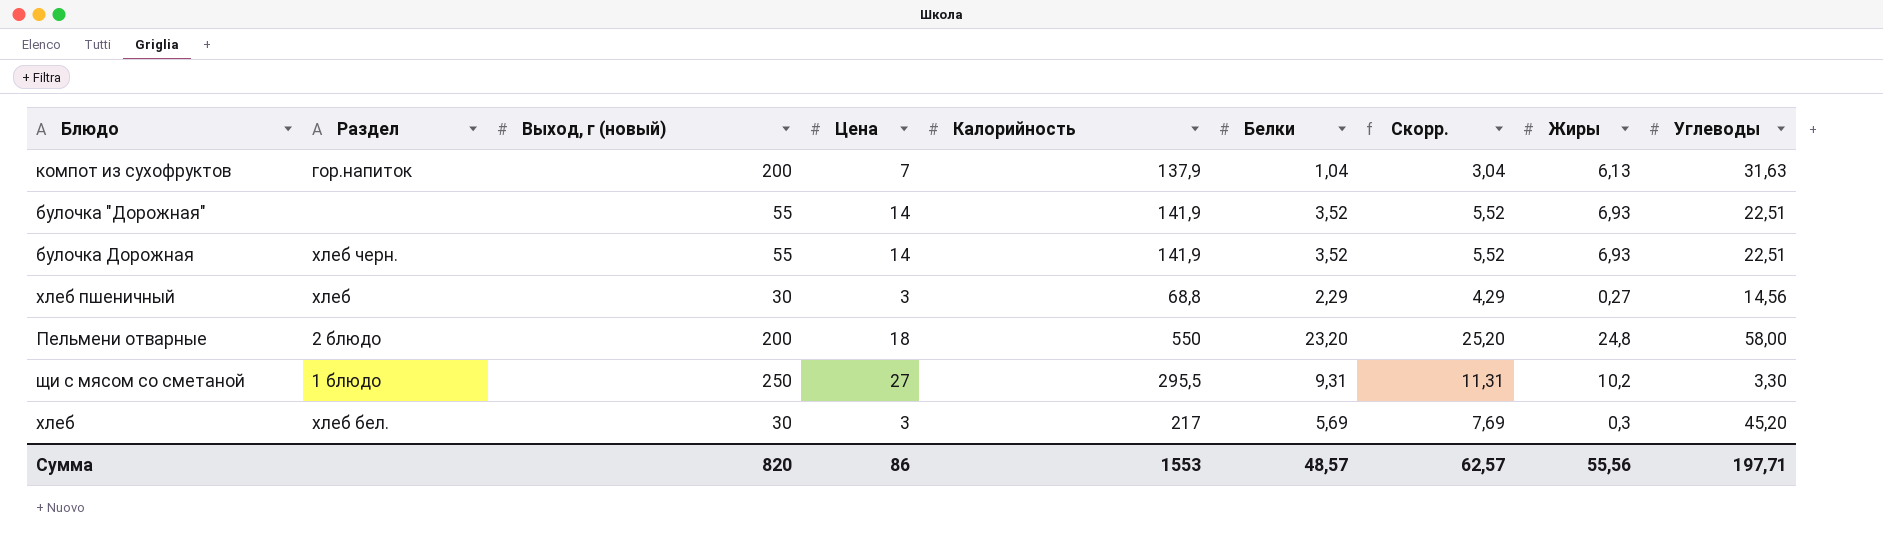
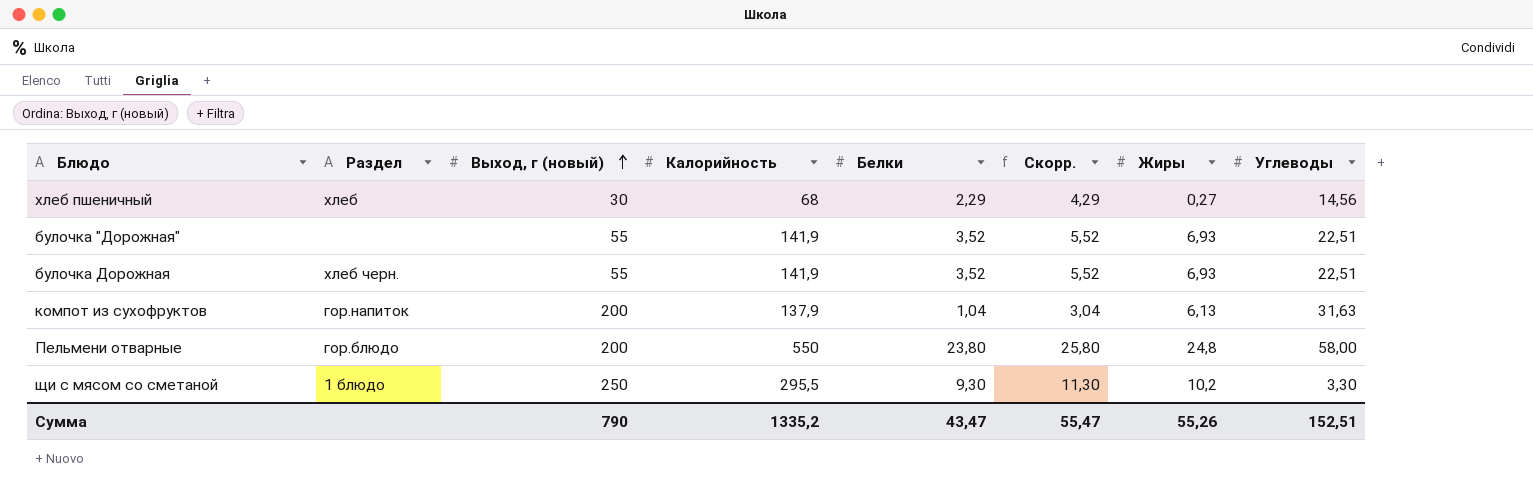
row order: none -> Выход, г (новый) ascending
column Цена | position: 4 -> none
row хлеб: хлеб бел. | 30 | 3 | 217 | 5,69 | 7,69 | 0,3 | 45,20 -> none
хлеб пшеничный | Калорийность: 68,8 -> 68
Пельмени отварные | Раздел: 2 блюдо -> гор.блюдо
Пельмени отварные | Белки: 23,20 -> 23,80
Пельмени отварные | Скорр.: 25,20 -> 25,80
щи с мясом со сметаной | Белки: 9,31 -> 9,30
щи с мясом со сметаной | Скорр.: 11,31 -> 11,30
Сумма | Выход, г (новый): 820 -> 790
Сумма | Калорийность: 1553 -> 1335,2
Сумма | Белки: 48,57 -> 43,47
Сумма | Скорр.: 62,57 -> 55,47
Сумма | Жиры: 55,56 -> 55,26
Сумма | Углеводы: 197,71 -> 152,51

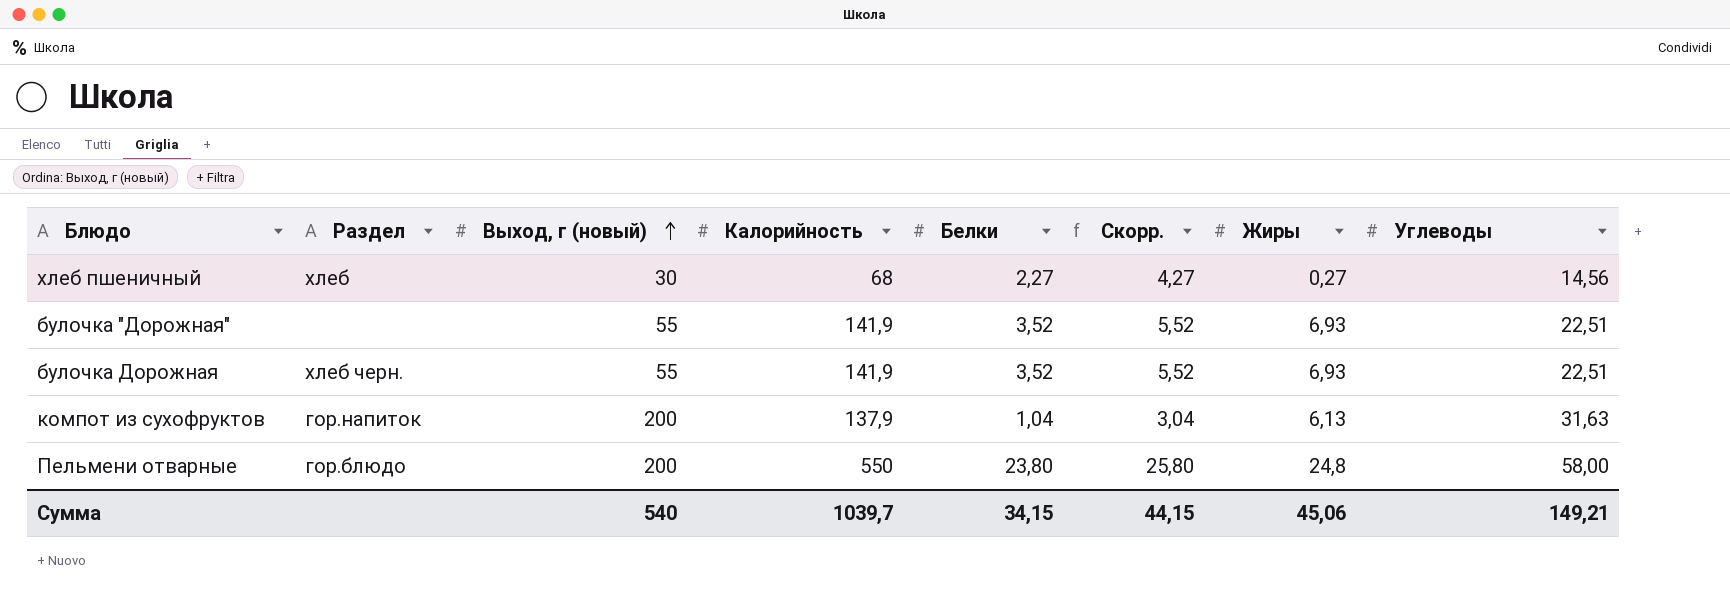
row щи с мясом со сметаной: 1 блюдо | 250 | 295,5 | 9,30 | 11,30 | 10,2 | 3,30 -> none
хлеб пшеничный | Белки: 2,29 -> 2,27
хлеб пшеничный | Скорр.: 4,29 -> 4,27
Сумма | Выход, г (новый): 790 -> 540
Сумма | Калорийность: 1335,2 -> 1039,7
Сумма | Белки: 43,47 -> 34,15
Сумма | Скорр.: 55,47 -> 44,15
Сумма | Жиры: 55,26 -> 45,06
Сумма | Углеводы: 152,51 -> 149,21

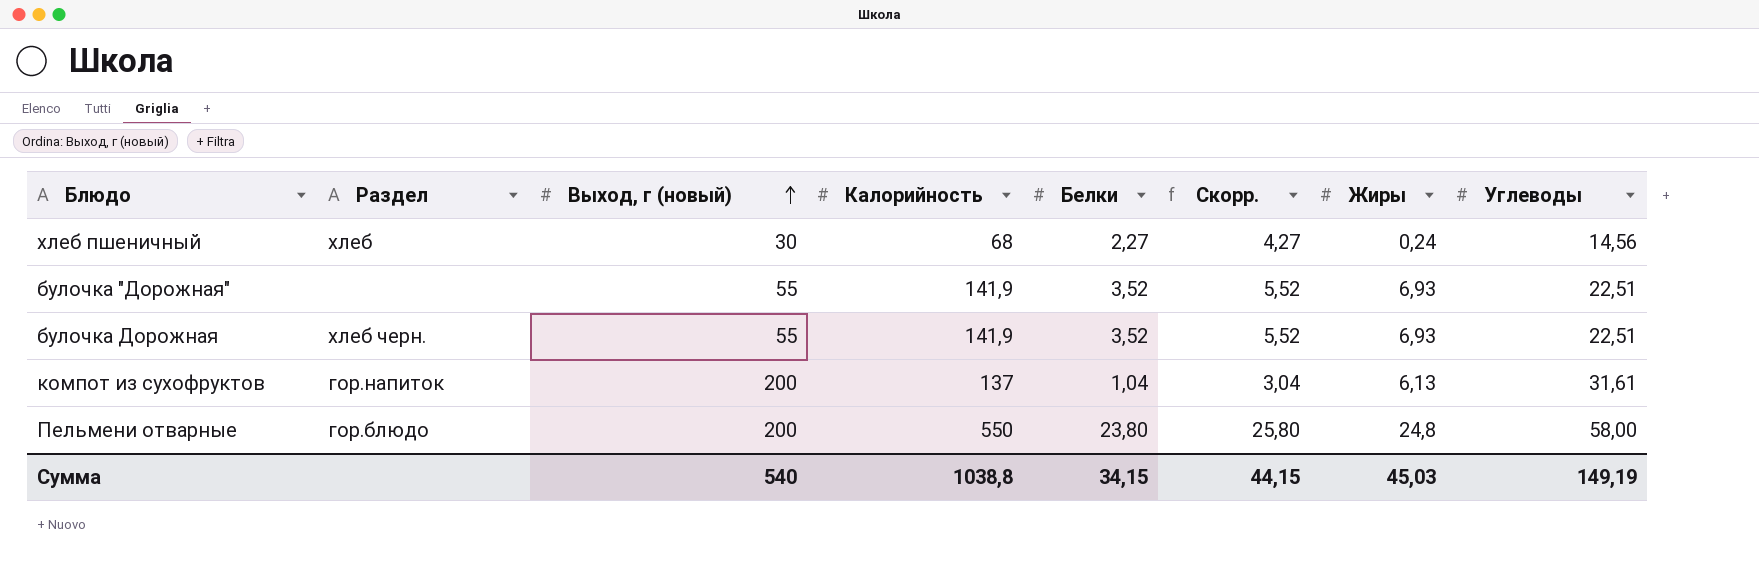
хлеб пшеничный | Жиры: 0,27 -> 0,24
компот из сухофруктов | Калорийность: 137,9 -> 137
компот из сухофруктов | Углеводы: 31,63 -> 31,61
Сумма | Калорийность: 1039,7 -> 1038,8
Сумма | Жиры: 45,06 -> 45,03
Сумма | Углеводы: 149,21 -> 149,19

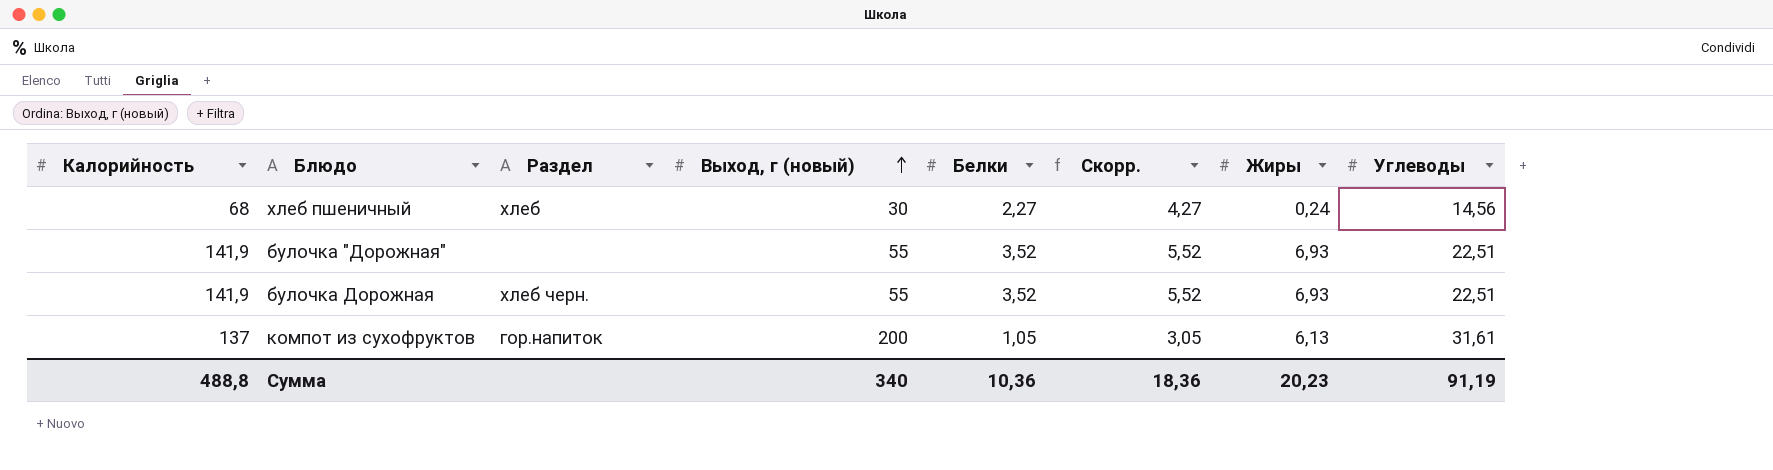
column Калорийность | position: 4 -> 1
row Пельмени отварные: гор.блюдо | 200 | 550 | 23,80 | 25,80 | 24,8 | 58,00 -> none
компот из сухофруктов | Белки: 1,04 -> 1,05
компот из сухофруктов | Скорр.: 3,04 -> 3,05
Сумма | Калорийность: 1038,8 -> 488,8
Сумма | Выход, г (новый): 540 -> 340
Сумма | Белки: 34,15 -> 10,36
Сумма | Скорр.: 44,15 -> 18,36
Сумма | Жиры: 45,03 -> 20,23
Сумма | Углеводы: 149,19 -> 91,19

